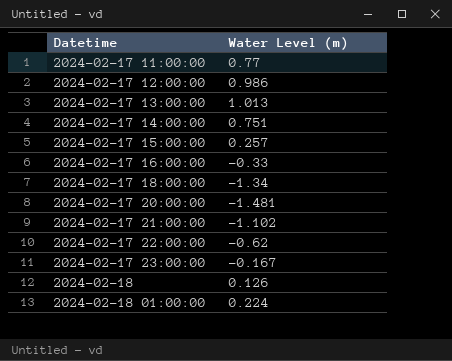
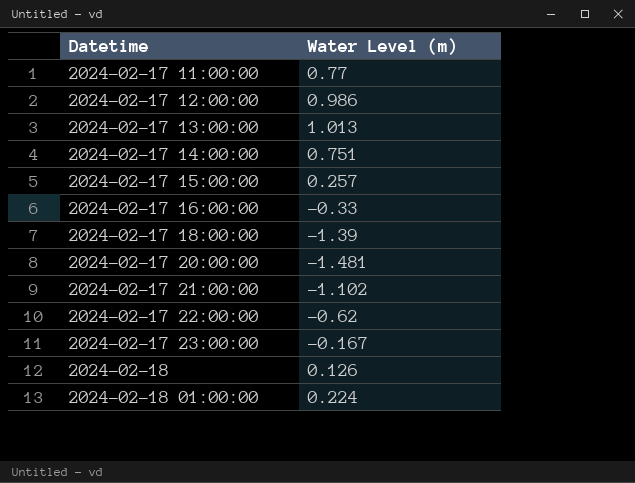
2024-02-17 18:00:00 | Water Level (m): -1.34 -> -1.39

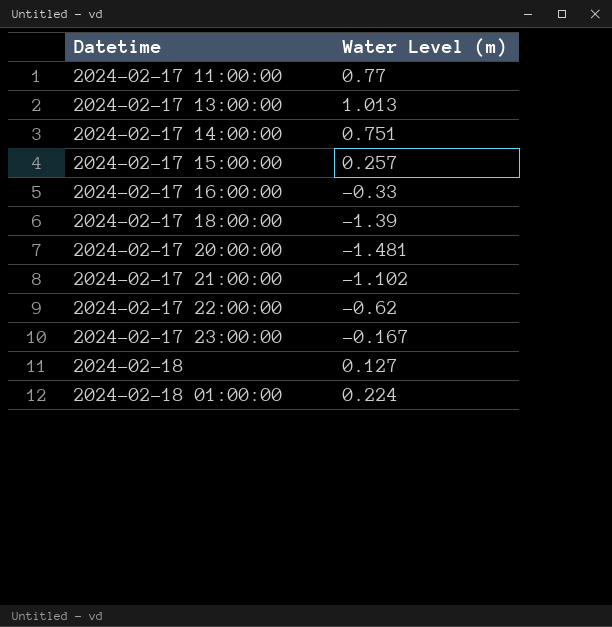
row 2024-02-17 12:00:00: 0.986 -> none
2024-02-18 | Water Level (m): 0.126 -> 0.127

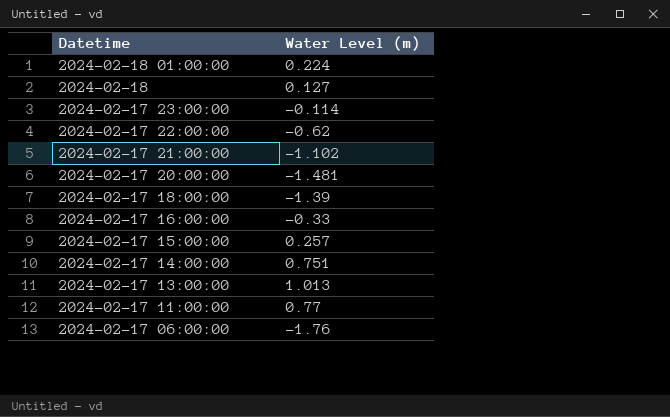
row order: Datetime ascending -> Datetime descending
2024-02-17 23:00:00 | Water Level (m): -0.167 -> -0.114
row 2024-02-17 06:00:00: none -> -1.76

